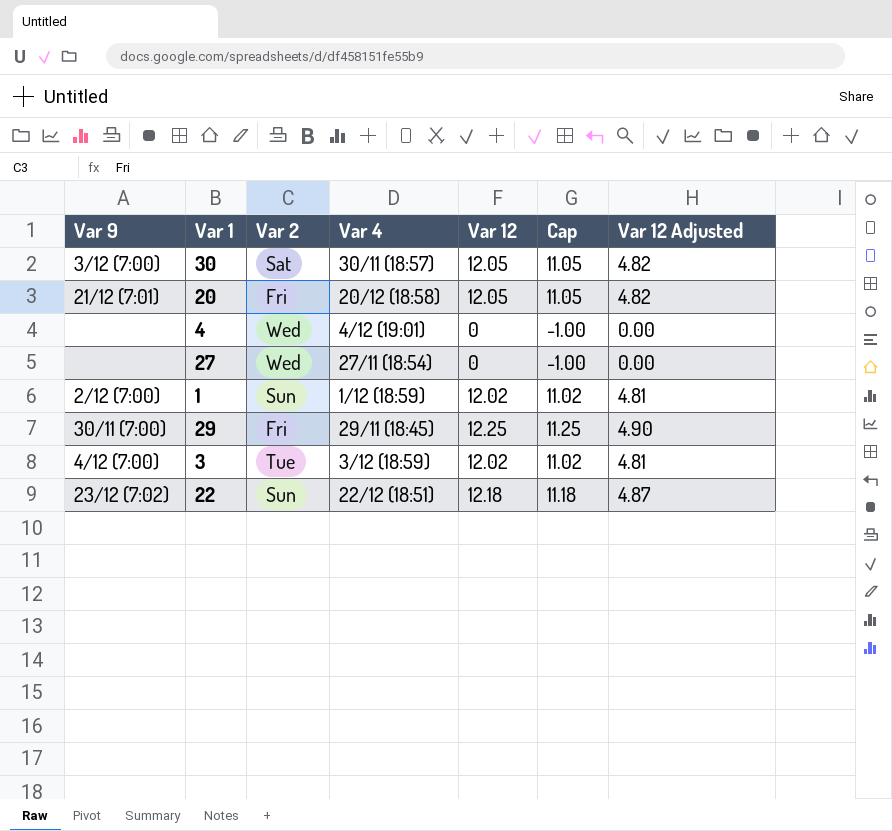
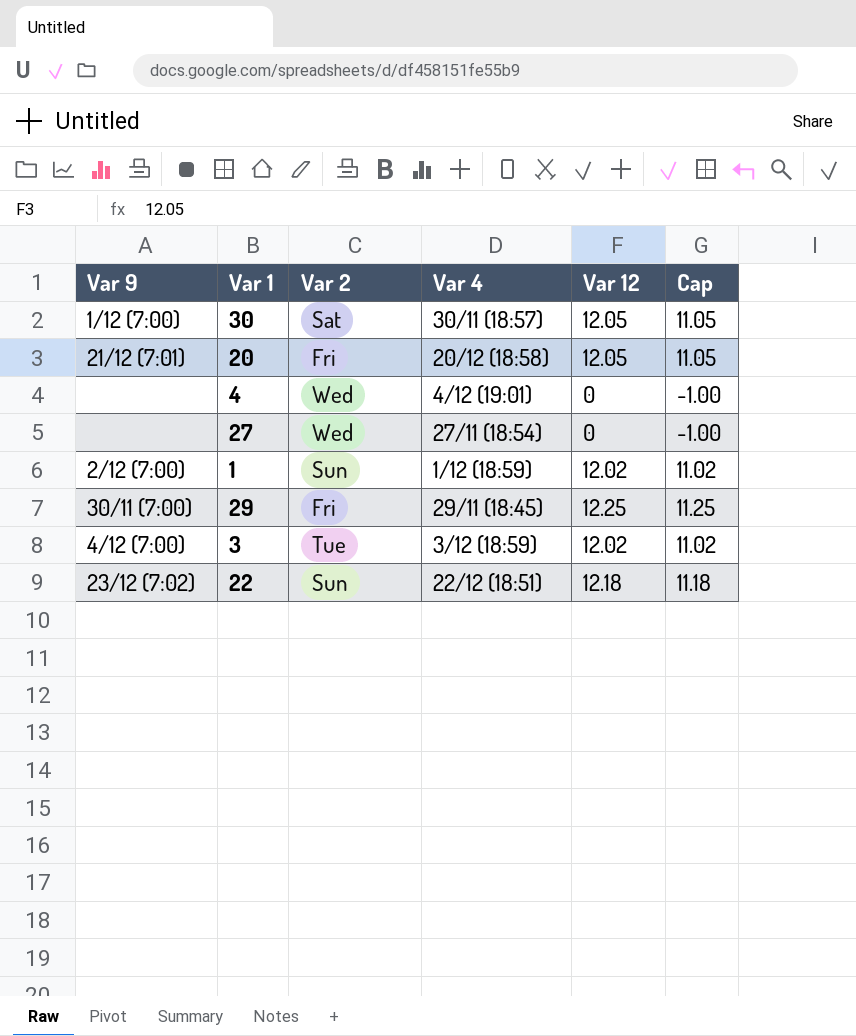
column Var 12 Adjusted | formula: [Var 12] * 0.4 -> none
30 | Var 9: 3/12 (7:00) -> 1/12 (7:00)

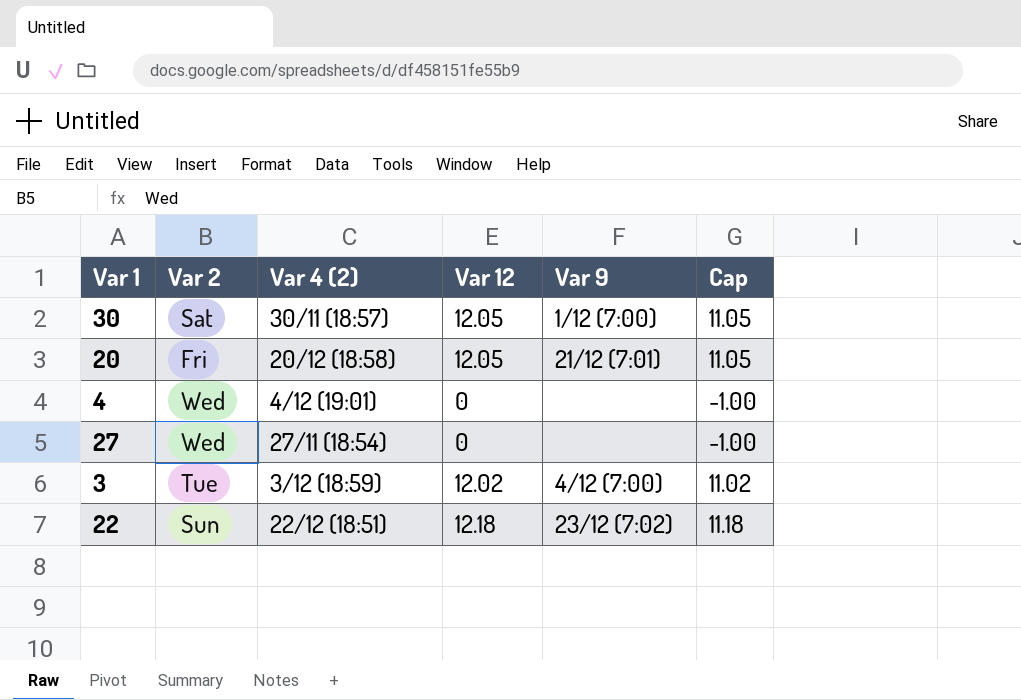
column name: Var 4 -> Var 4 (2)
column Var 9 | position: 1 -> 5
row 1: 2/12 (7:00) | Sun | 1/12 (18:59) | 12.02 | 11.02 -> none
row 29: 30/11 (7:00) | Fri | 29/11 (18:45) | 12.25 | 11.25 -> none

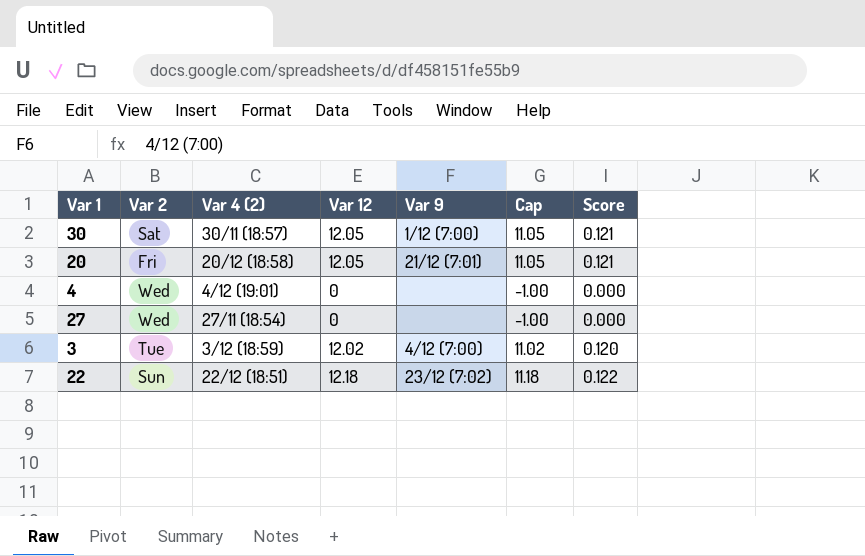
column Score | formula: none -> [Var 12] * 0.01

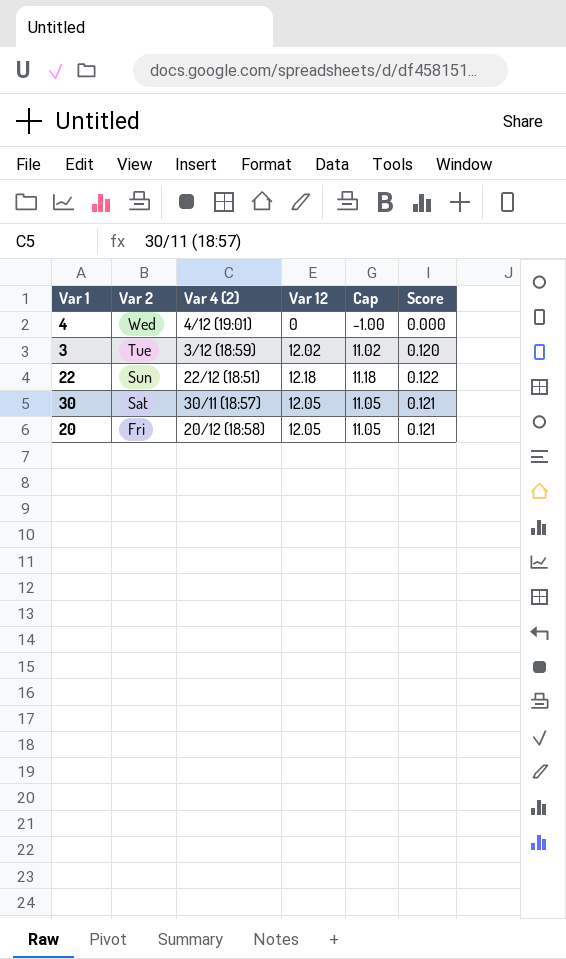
row order: none -> Var 2 descending
column Var 9 | position: 5 -> none
row 27: Wed | 27/11 (18:54) | 0 | none | -1.00 | 0.000 -> none

